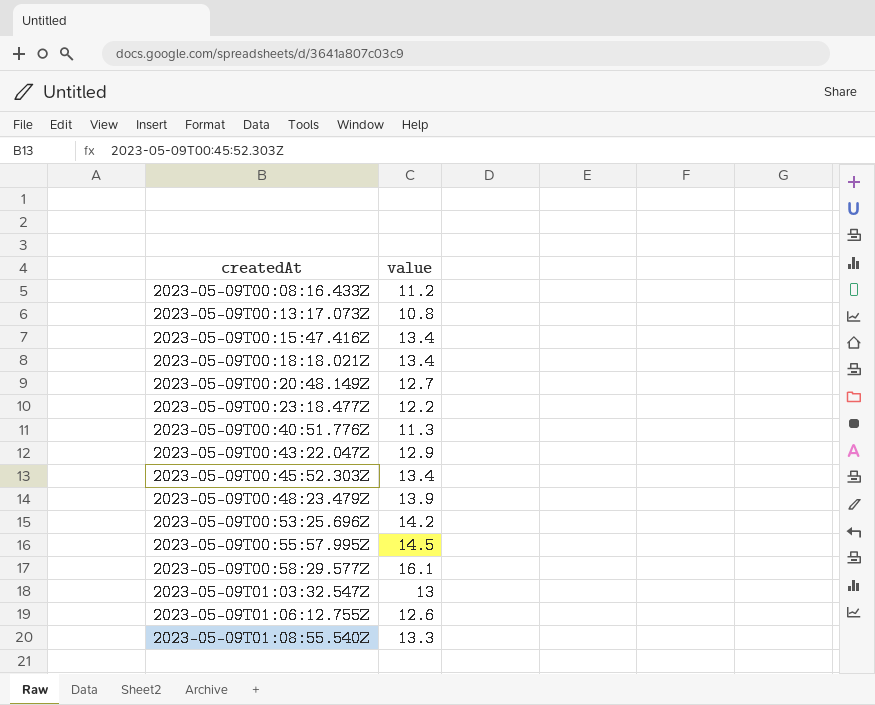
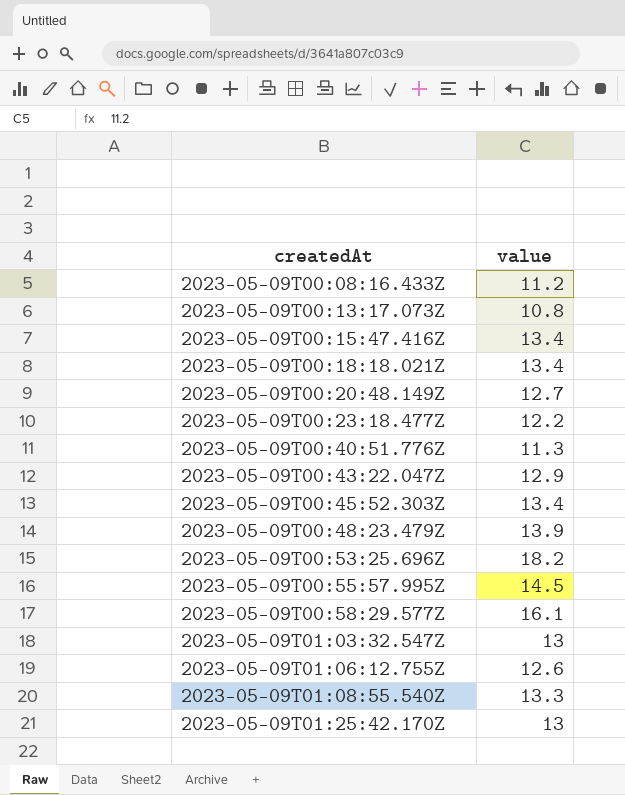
2023-05-09T00:53:25.696Z | value: 14.2 -> 18.2
row 2023-05-09T01:25:42.170Z: none -> 13

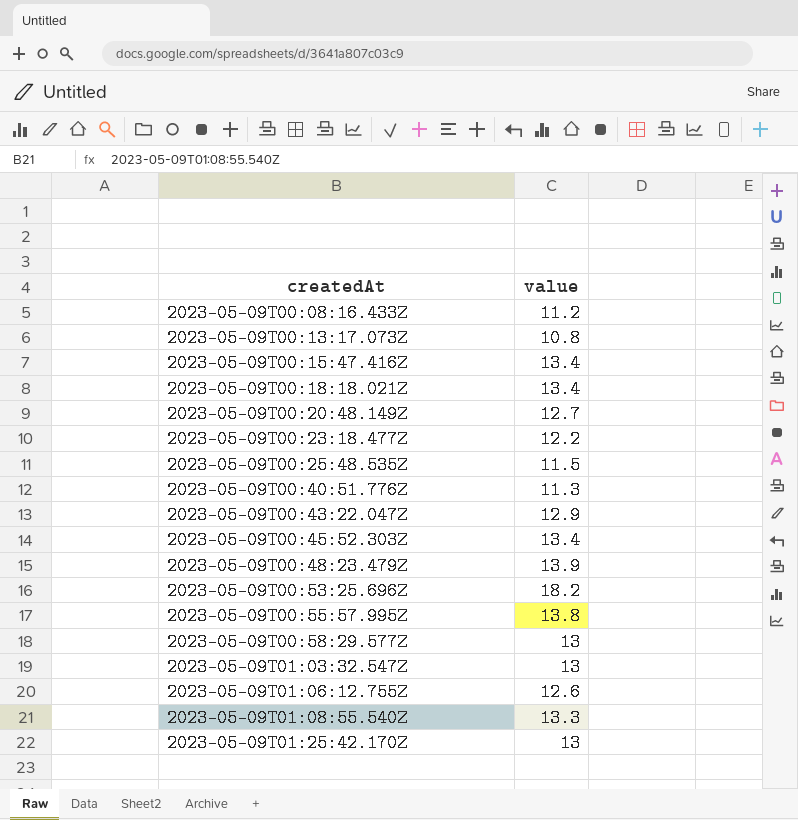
row 2023-05-09T00:25:48.535Z: none -> 11.5
2023-05-09T00:55:57.995Z | value: 14.5 -> 13.8
2023-05-09T00:58:29.577Z | value: 16.1 -> 13

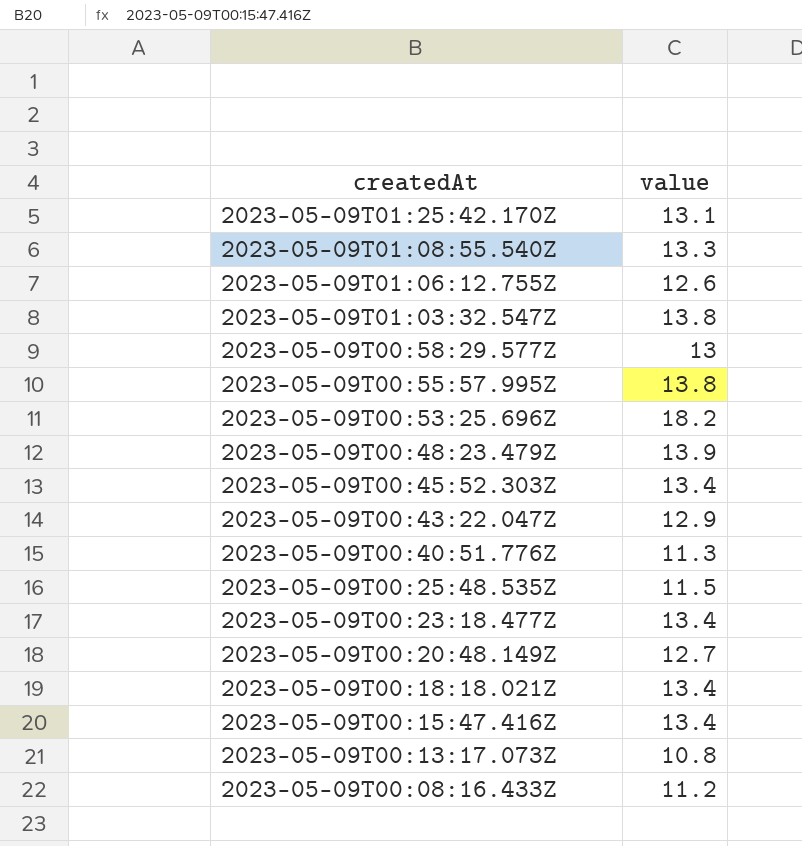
row order: createdAt ascending -> createdAt descending
2023-05-09T01:25:42.170Z | value: 13 -> 13.1
2023-05-09T01:03:32.547Z | value: 13 -> 13.8
2023-05-09T00:23:18.477Z | value: 12.2 -> 13.4

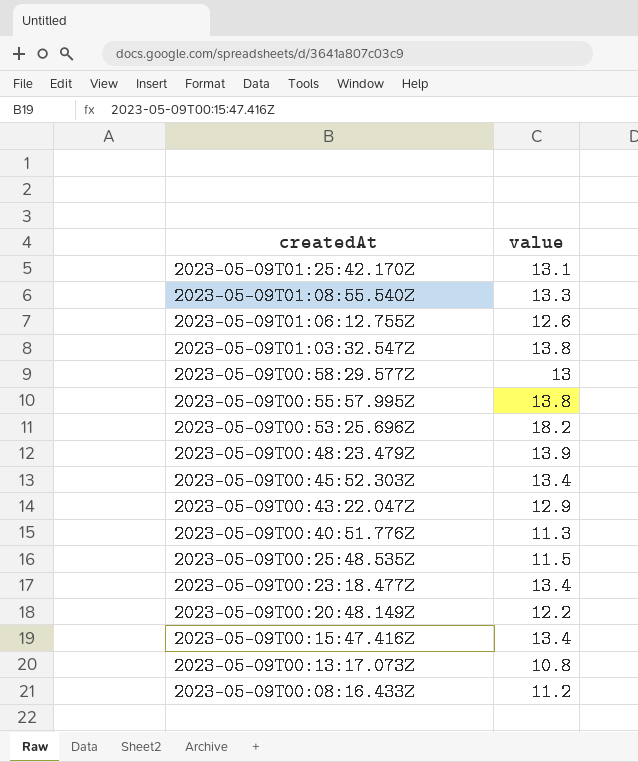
row 2023-05-09T00:18:18.021Z: 13.4 -> none
2023-05-09T00:20:48.149Z | value: 12.7 -> 12.2

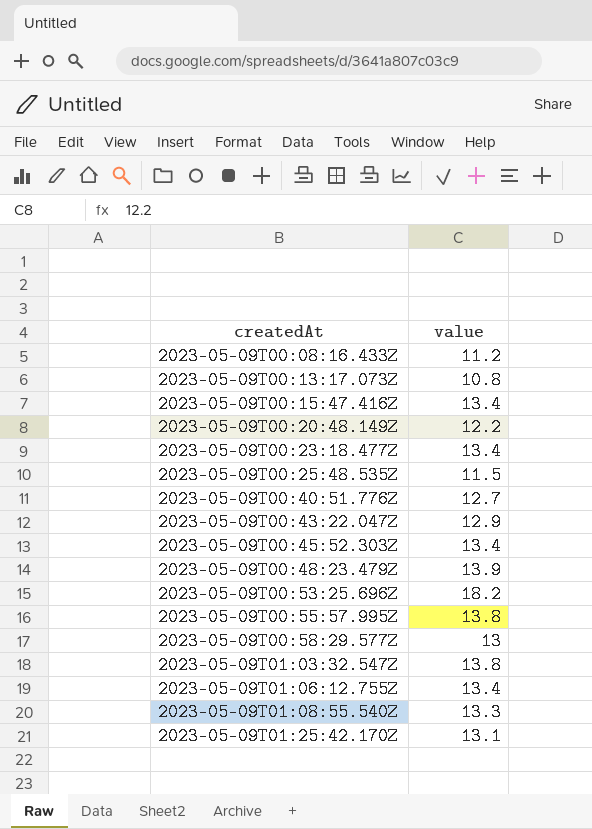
row order: createdAt descending -> createdAt ascending
2023-05-09T00:40:51.776Z | value: 11.3 -> 12.7
2023-05-09T01:06:12.755Z | value: 12.6 -> 13.4

